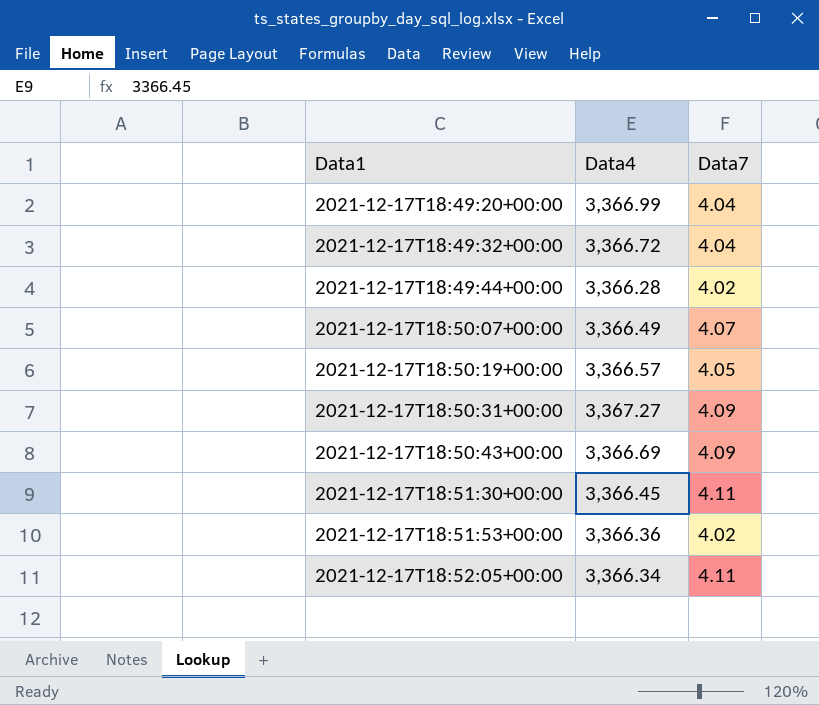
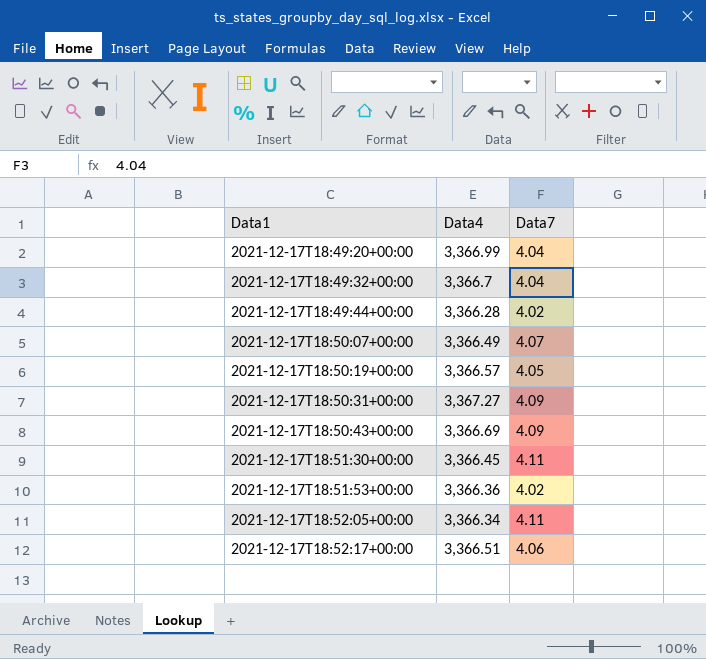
2021-12-17T18:49:32+00:00 | Data4: 3,366.72 -> 3,366.7
row 2021-12-17T18:52:17+00:00: none -> 3,366.51 | 4.06

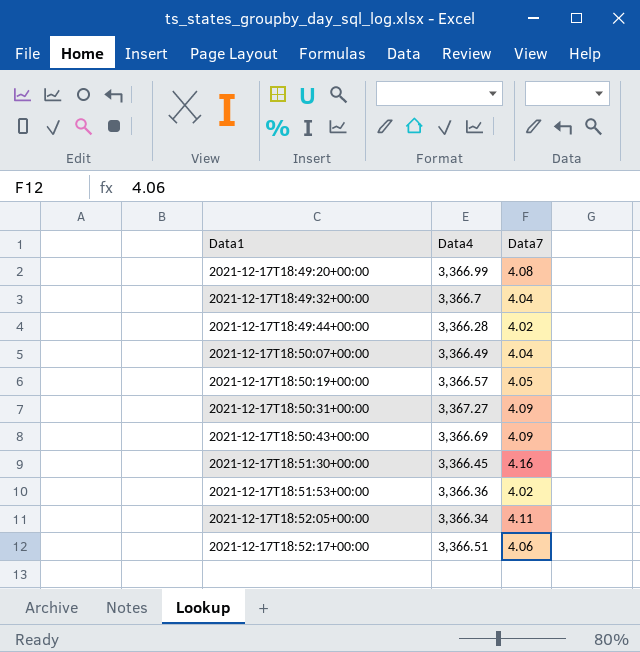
2021-12-17T18:49:20+00:00 | Data7: 4.04 -> 4.08
2021-12-17T18:50:07+00:00 | Data7: 4.07 -> 4.04
2021-12-17T18:51:30+00:00 | Data7: 4.11 -> 4.16

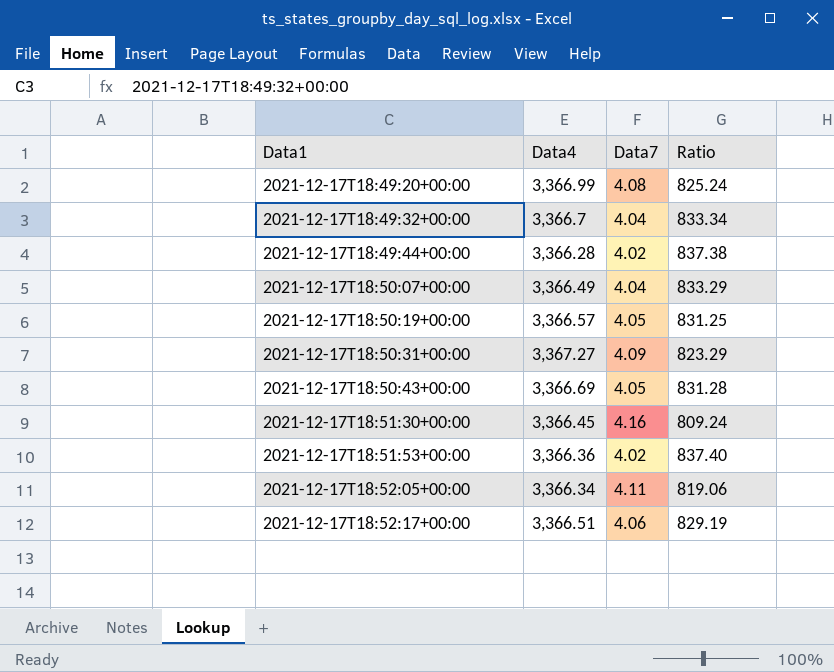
column Ratio | formula: none -> [Data4] / [Data7]
2021-12-17T18:50:43+00:00 | Data7: 4.09 -> 4.05

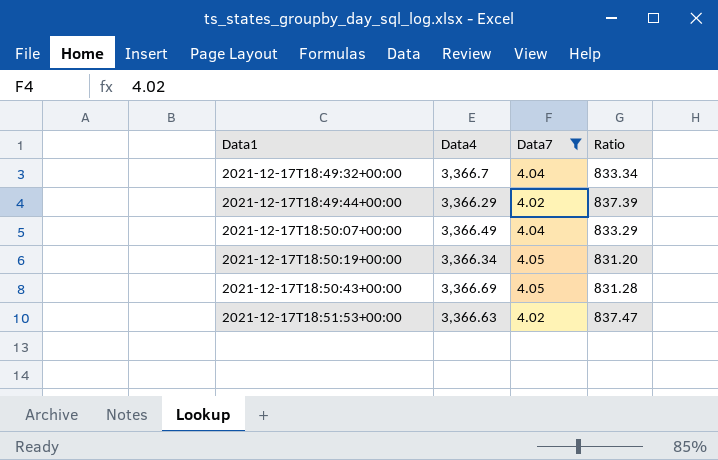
filter: none -> Data7 <= 4.05
2021-12-17T18:49:44+00:00 | Data4: 3,366.28 -> 3,366.29
2021-12-17T18:49:44+00:00 | Ratio: 837.38 -> 837.39
2021-12-17T18:50:19+00:00 | Data4: 3,366.57 -> 3,366.34
2021-12-17T18:50:19+00:00 | Ratio: 831.25 -> 831.20
2021-12-17T18:51:53+00:00 | Data4: 3,366.36 -> 3,366.63
2021-12-17T18:51:53+00:00 | Ratio: 837.40 -> 837.47

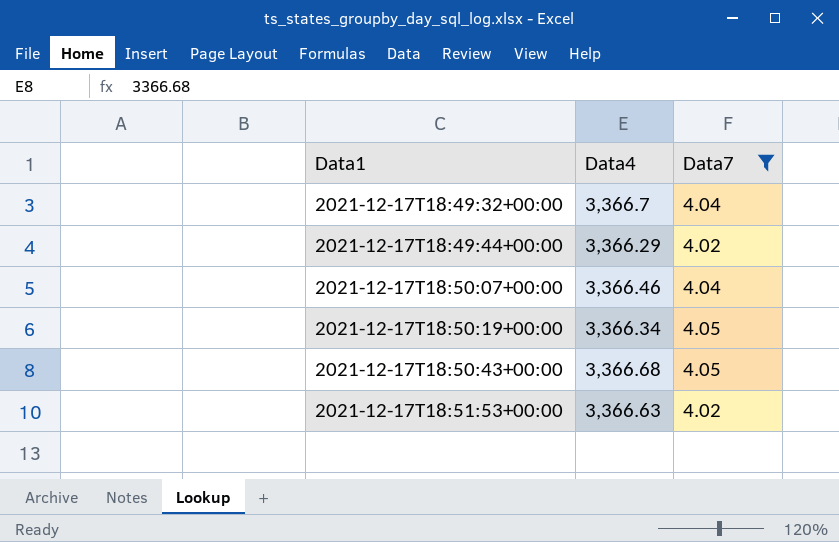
column Ratio | formula: [Data4] / [Data7] -> none
2021-12-17T18:50:07+00:00 | Data4: 3,366.49 -> 3,366.46
2021-12-17T18:50:43+00:00 | Data4: 3,366.69 -> 3,366.68

